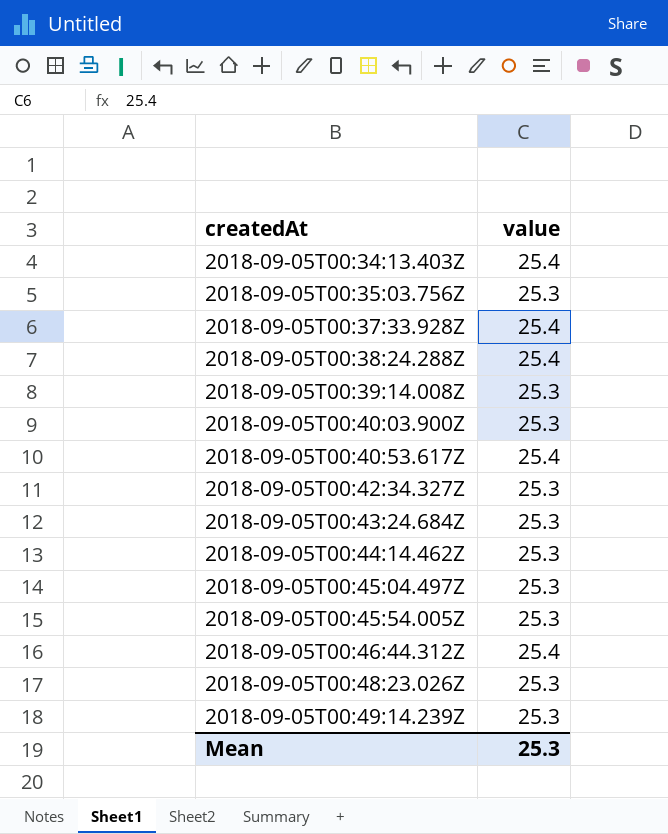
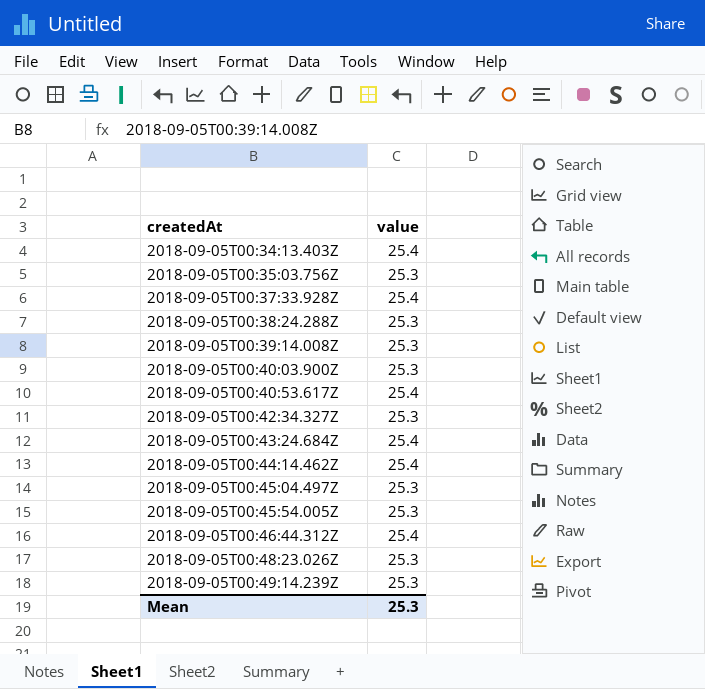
2018-09-05T00:38:24.288Z | value: 25.4 -> 25.3
2018-09-05T00:43:24.684Z | value: 25.3 -> 25.4
2018-09-05T00:44:14.462Z | value: 25.3 -> 25.4

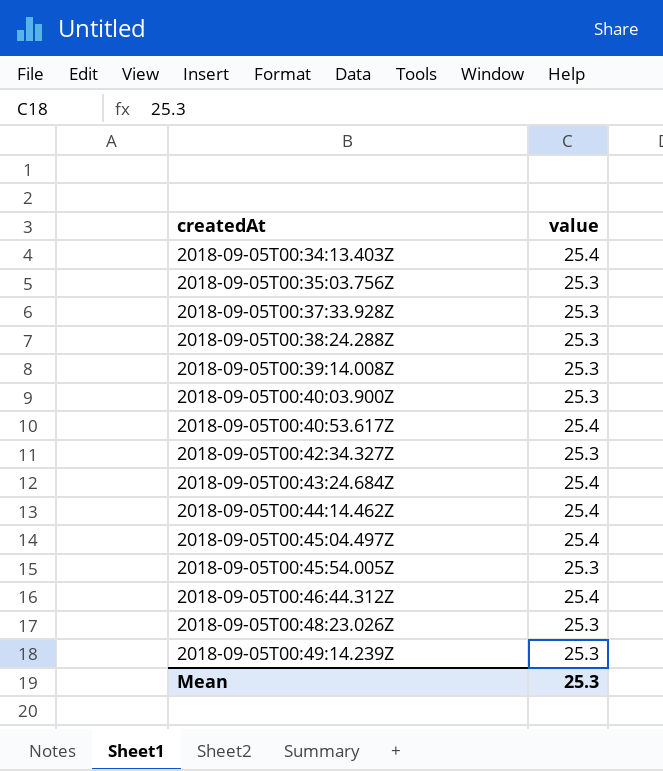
2018-09-05T00:37:33.928Z | value: 25.4 -> 25.3
2018-09-05T00:45:04.497Z | value: 25.3 -> 25.4

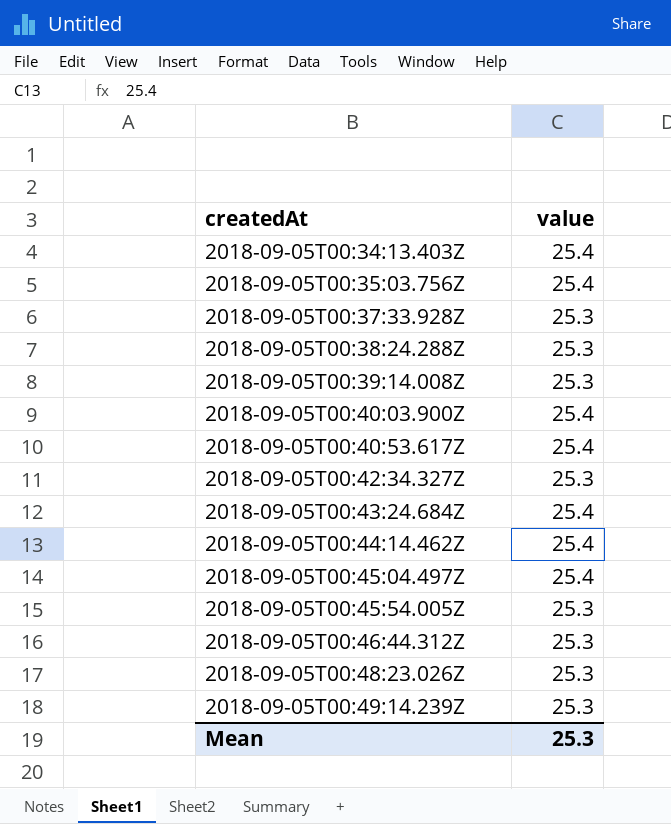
2018-09-05T00:35:03.756Z | value: 25.3 -> 25.4
2018-09-05T00:40:03.900Z | value: 25.3 -> 25.4
2018-09-05T00:46:44.312Z | value: 25.4 -> 25.3

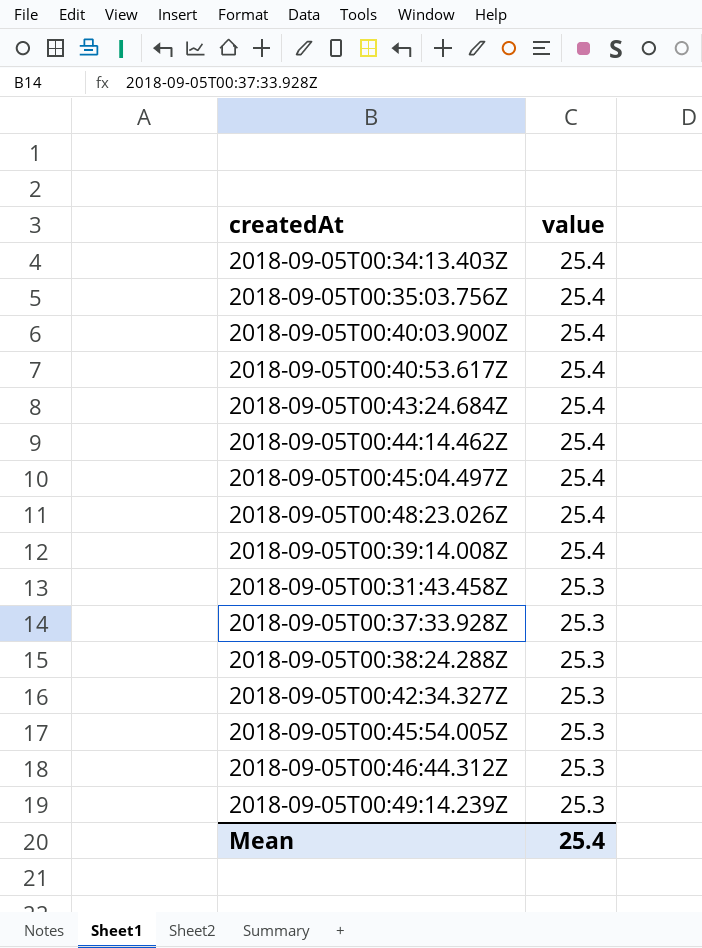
row order: createdAt ascending -> value descending
2018-09-05T00:48:23.026Z | value: 25.3 -> 25.4
2018-09-05T00:39:14.008Z | value: 25.3 -> 25.4
row 2018-09-05T00:31:43.458Z: none -> 25.3
Mean | value: 25.3 -> 25.4

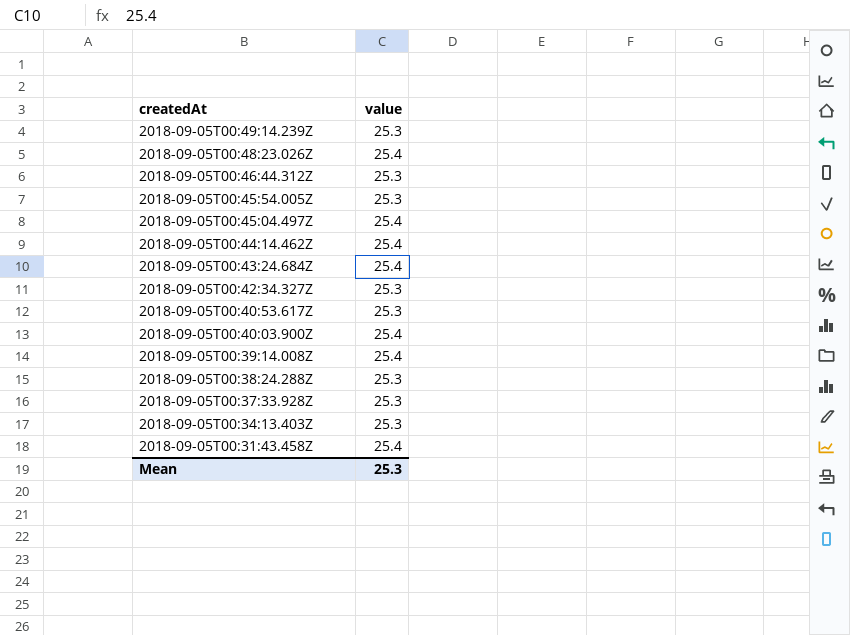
row order: value descending -> createdAt descending
row 2018-09-05T00:35:03.756Z: 25.4 -> none
2018-09-05T00:40:53.617Z | value: 25.4 -> 25.3
2018-09-05T00:34:13.403Z | value: 25.4 -> 25.3
2018-09-05T00:31:43.458Z | value: 25.3 -> 25.4
Mean | value: 25.4 -> 25.3

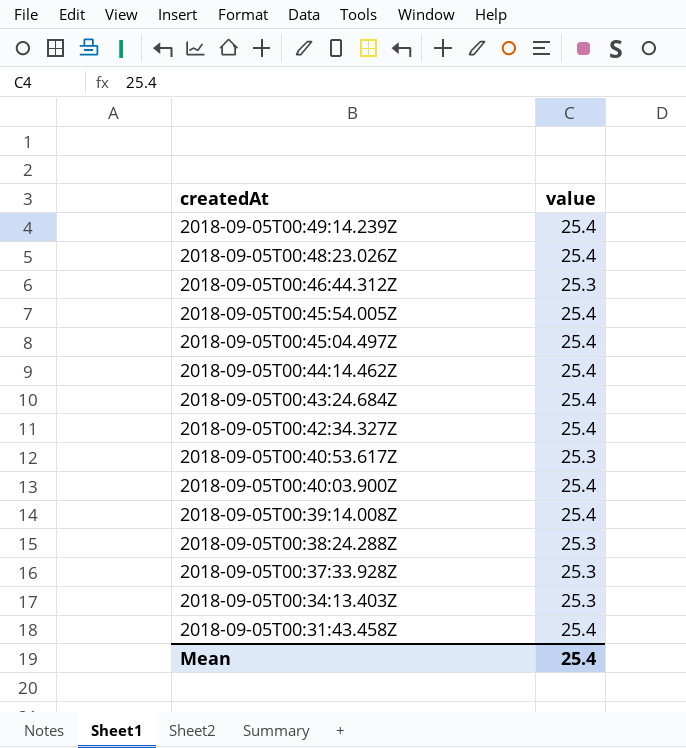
2018-09-05T00:49:14.239Z | value: 25.3 -> 25.4
2018-09-05T00:45:54.005Z | value: 25.3 -> 25.4
2018-09-05T00:42:34.327Z | value: 25.3 -> 25.4
Mean | value: 25.3 -> 25.4

